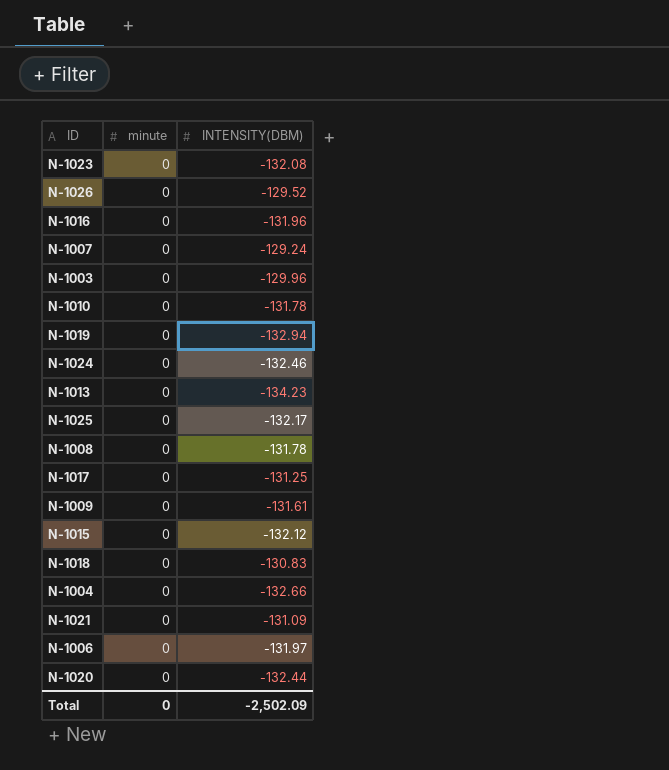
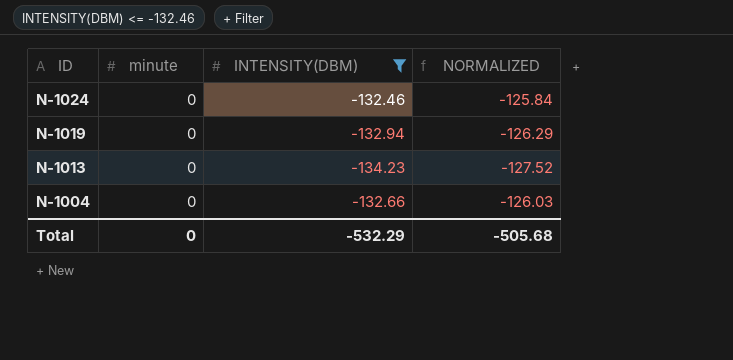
filter: none -> INTENSITY(DBM) <= -132.46
row order: none -> ID descending
column NORMALIZED | formula: none -> [INTENSITY(DBM)] * 0.95
Total | INTENSITY(DBM): -2,502.09 -> -532.29

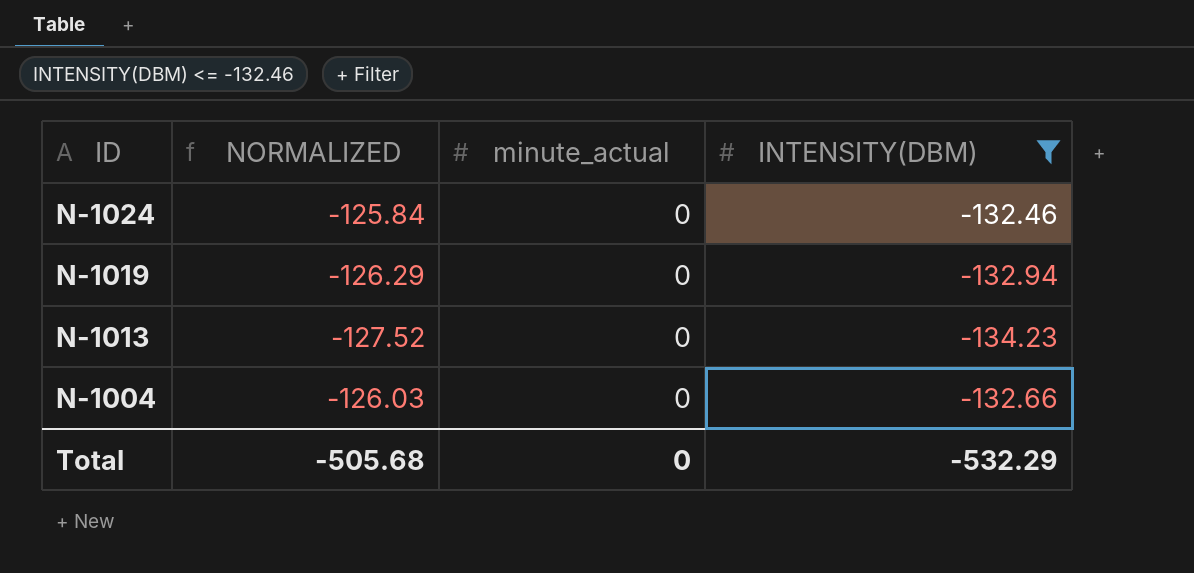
column NORMALIZED | position: 4 -> 2
column name: minute -> minute_actual

